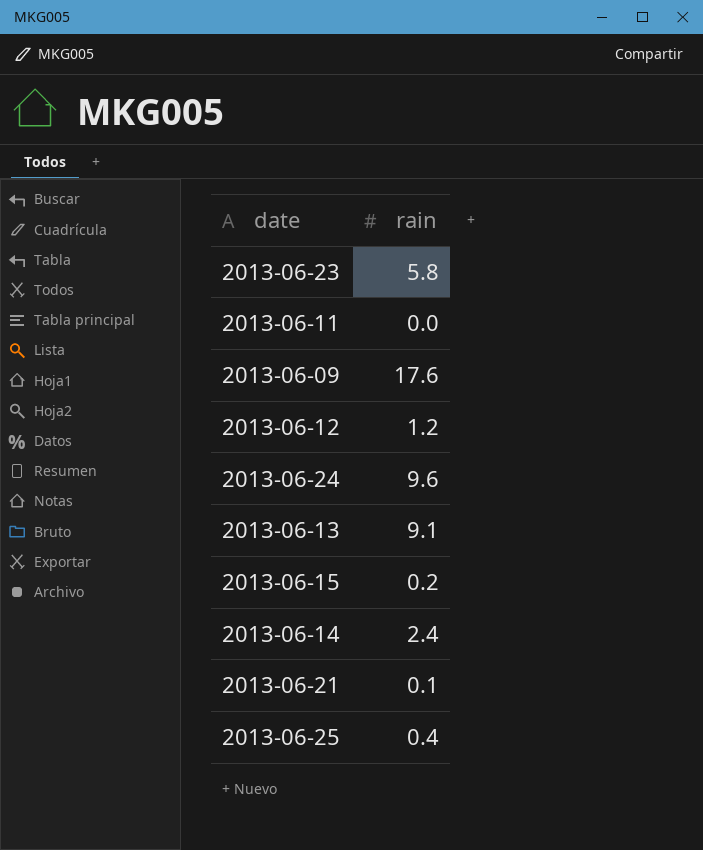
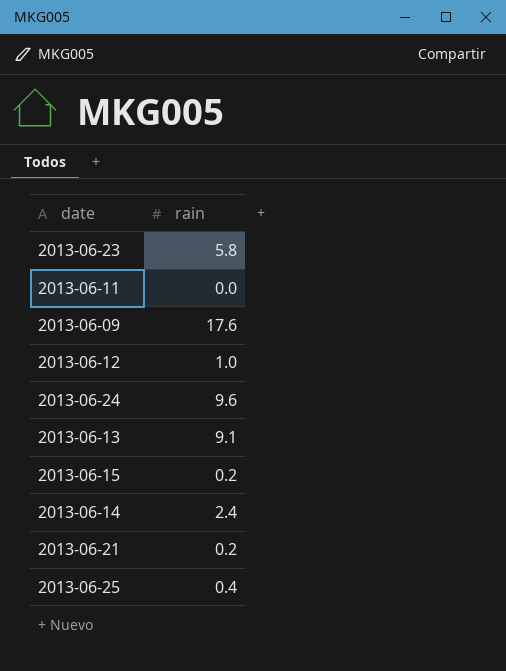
2013-06-12 | rain: 1.2 -> 1.0
2013-06-21 | rain: 0.1 -> 0.2

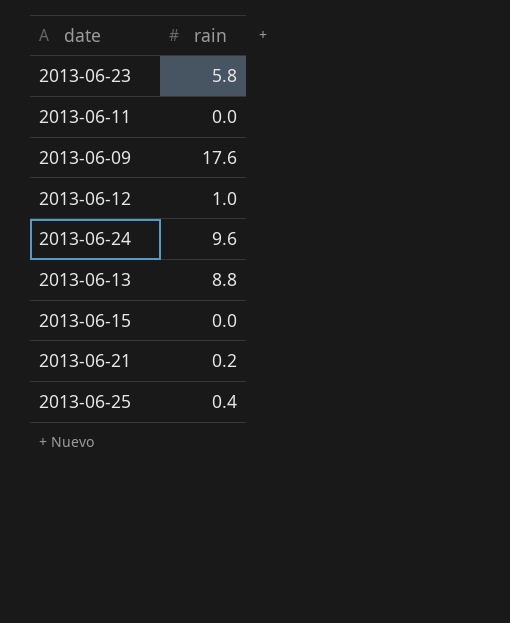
row 2013-06-14: 2.4 -> none
2013-06-13 | rain: 9.1 -> 8.8
2013-06-15 | rain: 0.2 -> 0.0

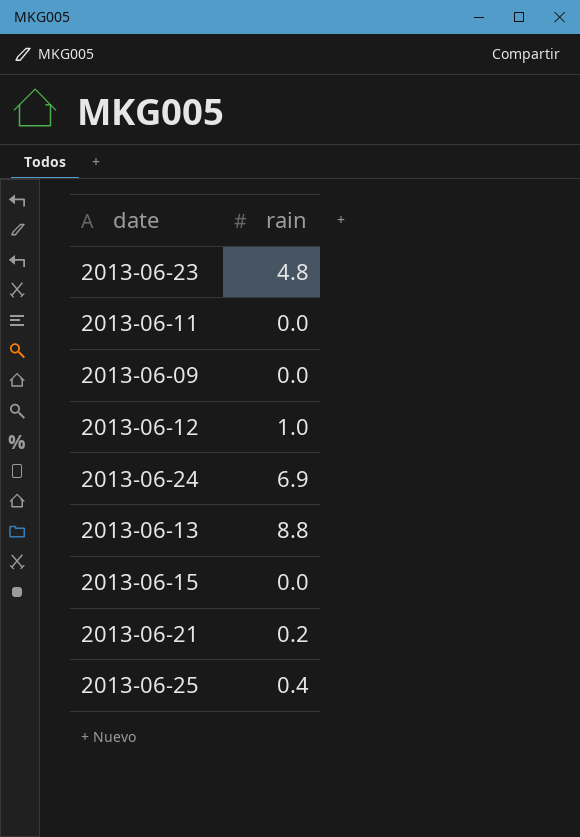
2013-06-23 | rain: 5.8 -> 4.8
2013-06-09 | rain: 17.6 -> 0.0
2013-06-24 | rain: 9.6 -> 6.9

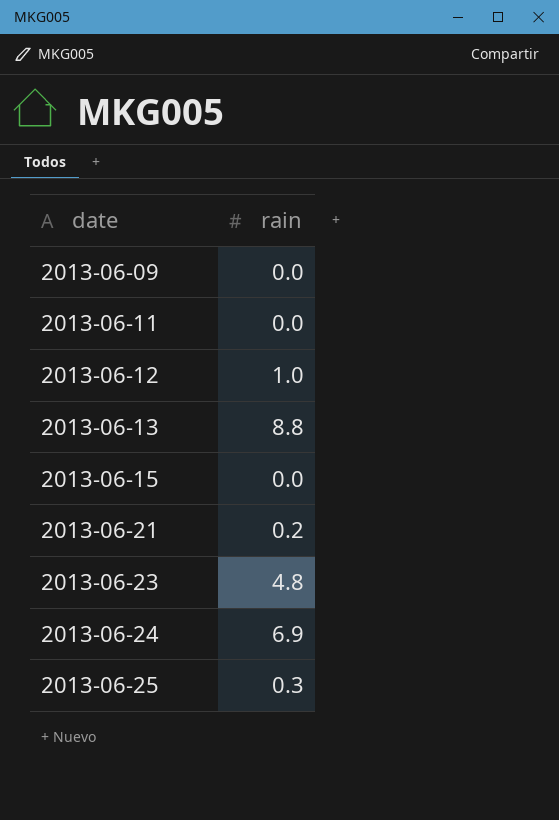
row order: none -> date ascending
2013-06-25 | rain: 0.4 -> 0.3

